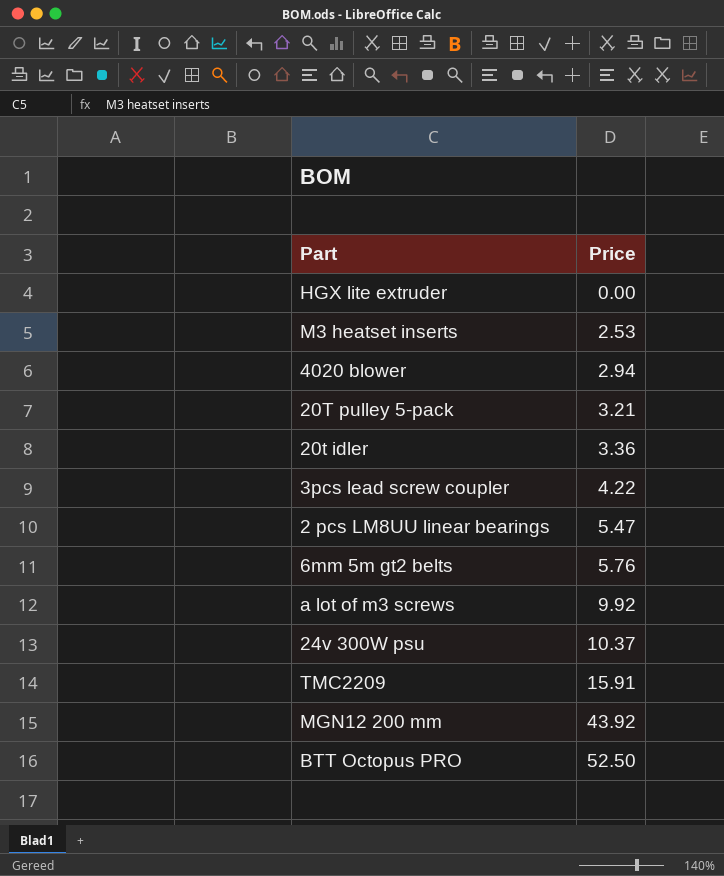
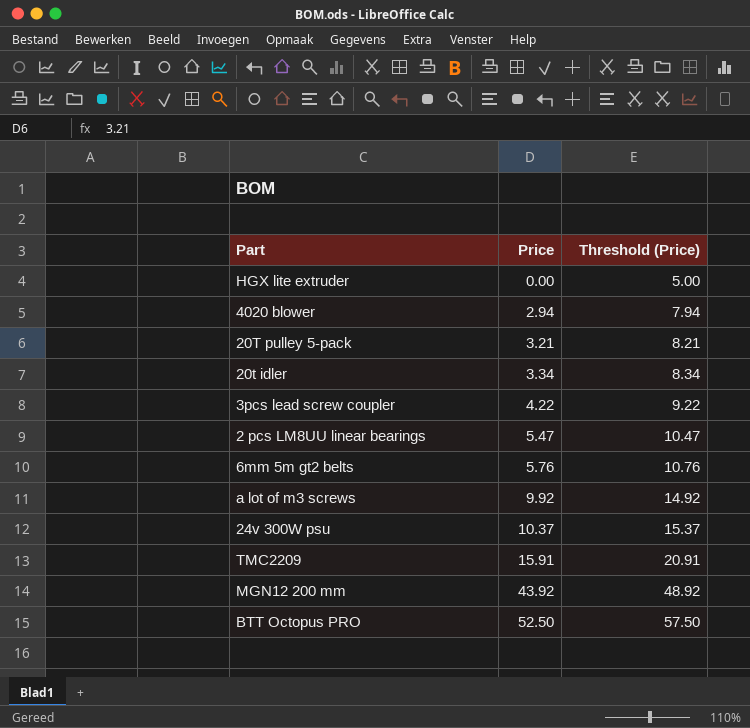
column Threshold (Price) | formula: none -> [Price] + 5
row M3 heatset inserts: 2.53 -> none
20t idler | Price: 3.36 -> 3.34

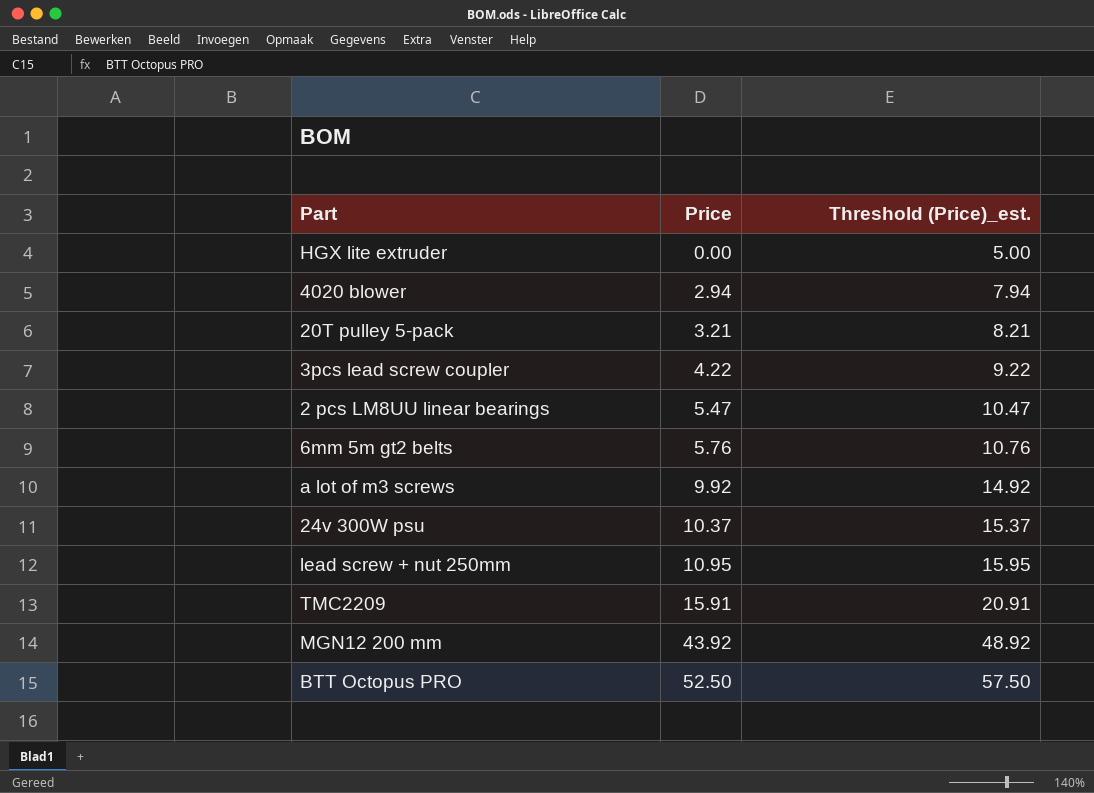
column name: Threshold (Price) -> Threshold (Price)_est.
row 20t idler: 3.34 | 8.34 -> none
row lead screw + nut 250mm: none -> 10.95 | 15.95

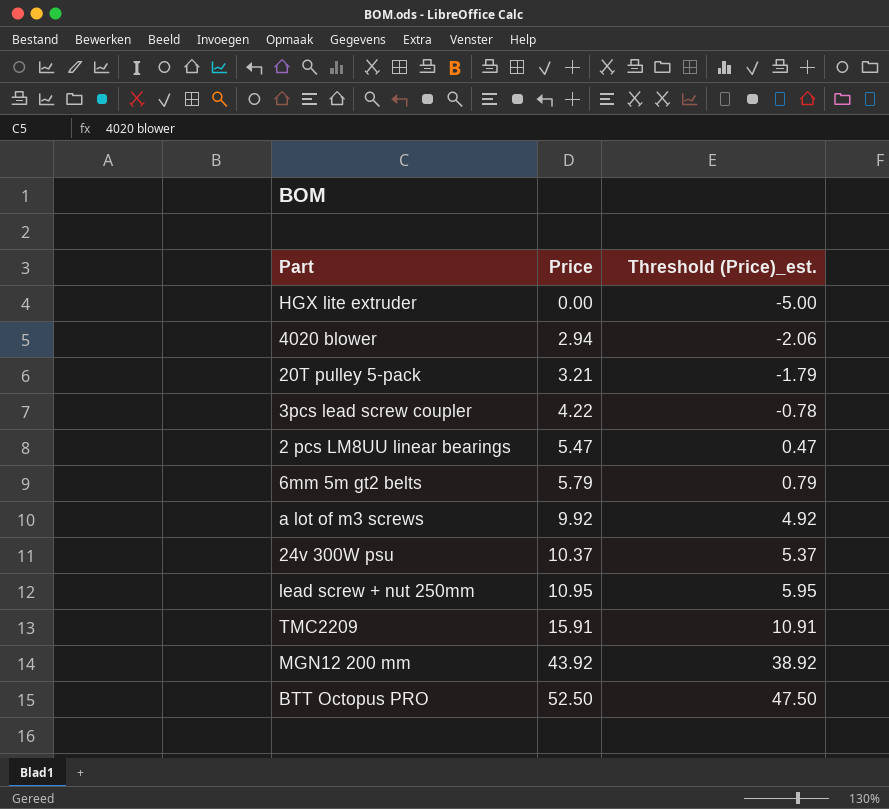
column Threshold (Price)_est. | formula: [Price] + 5 -> [Price] - 5
6mm 5m gt2 belts | Price: 5.76 -> 5.79

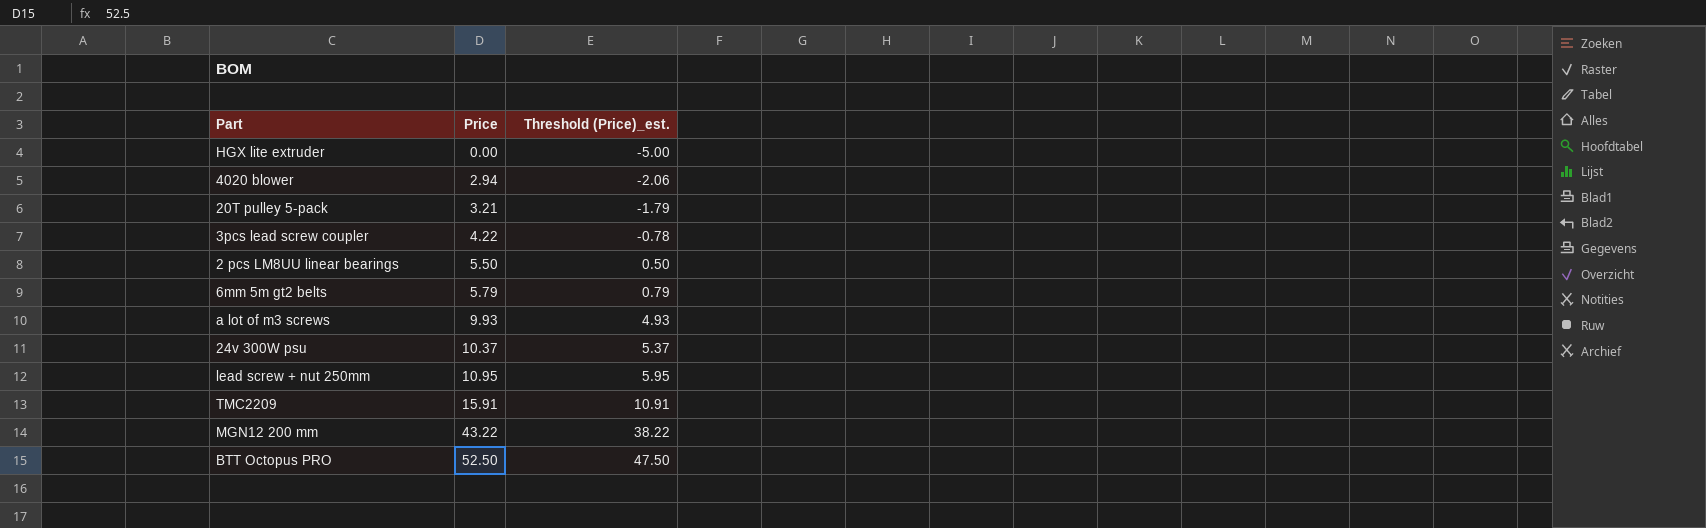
2 pcs LM8UU linear bearings | Price: 5.47 -> 5.50
2 pcs LM8UU linear bearings | Threshold (Price)_est.: 0.47 -> 0.50
a lot of m3 screws | Price: 9.92 -> 9.93
a lot of m3 screws | Threshold (Price)_est.: 4.92 -> 4.93
MGN12 200 mm | Price: 43.92 -> 43.22
MGN12 200 mm | Threshold (Price)_est.: 38.92 -> 38.22

